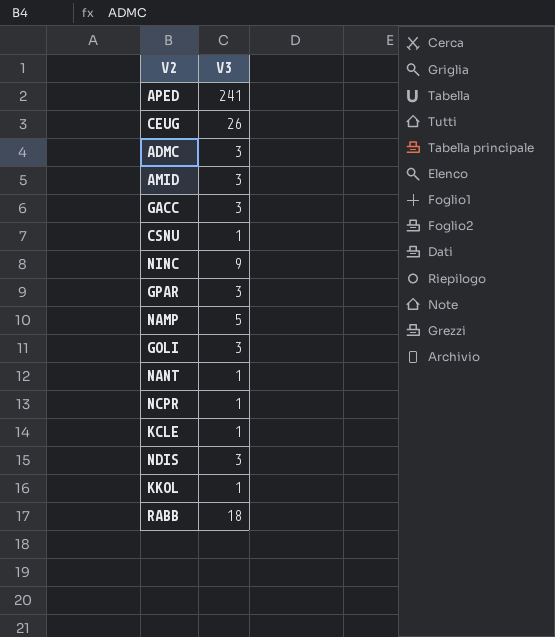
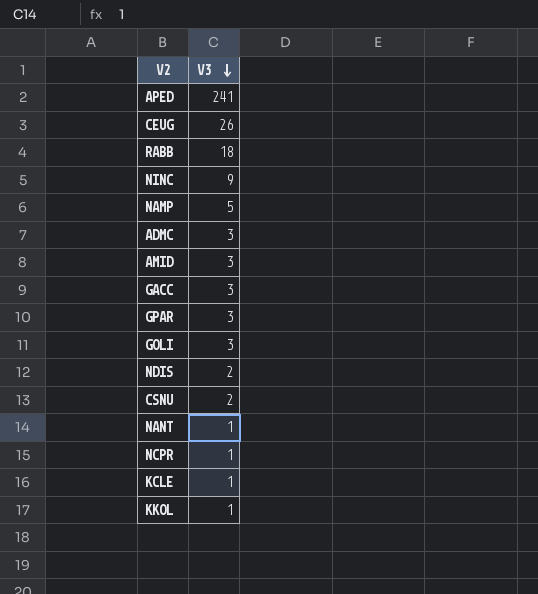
row order: none -> V3 descending
NDIS | V3: 3 -> 2
CSNU | V3: 1 -> 2

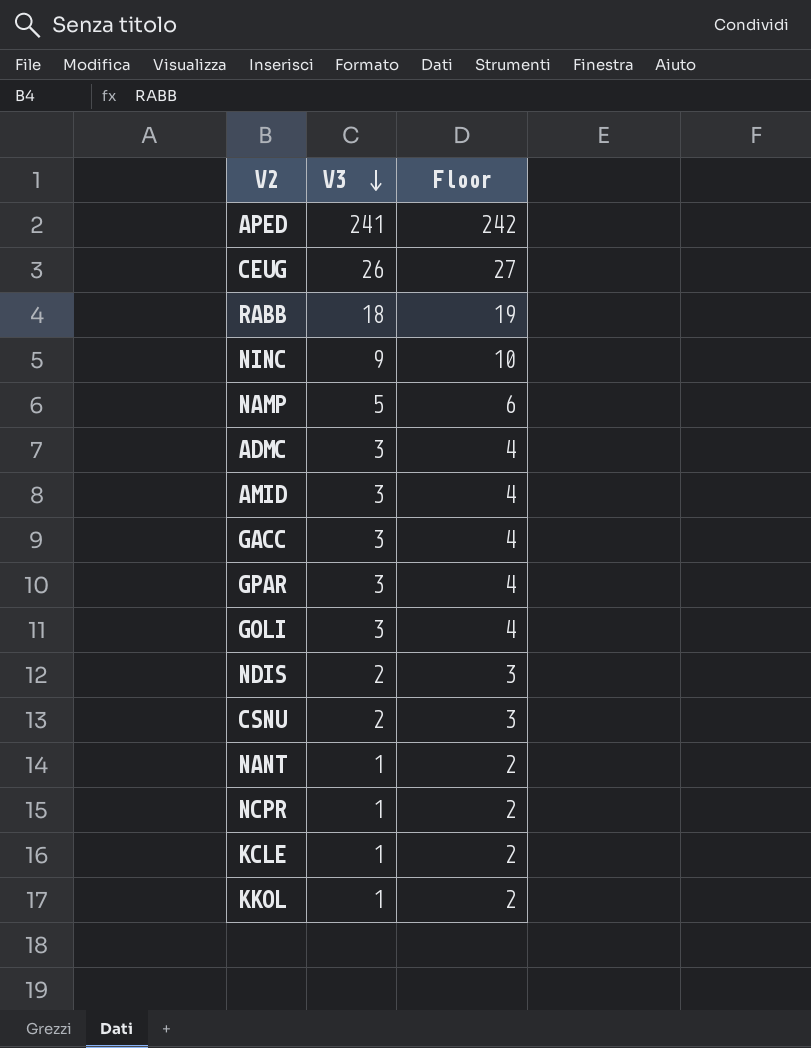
column Floor | formula: none -> [V3] + 1

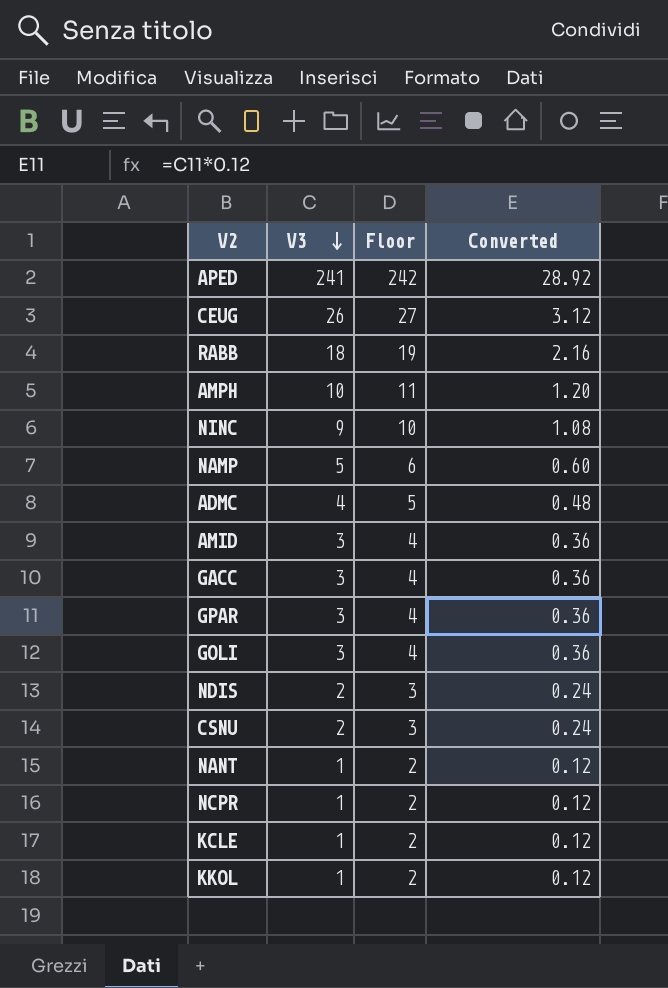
column Converted | formula: none -> [V3] * 0.12
row AMPH: none -> 10 | 11 | 1.20
ADMC | V3: 3 -> 4
ADMC | Floor: 4 -> 5

